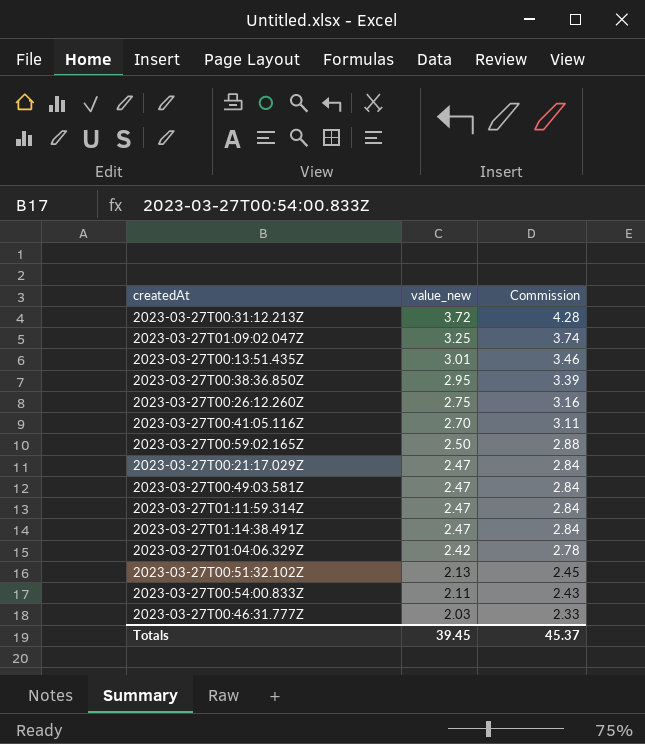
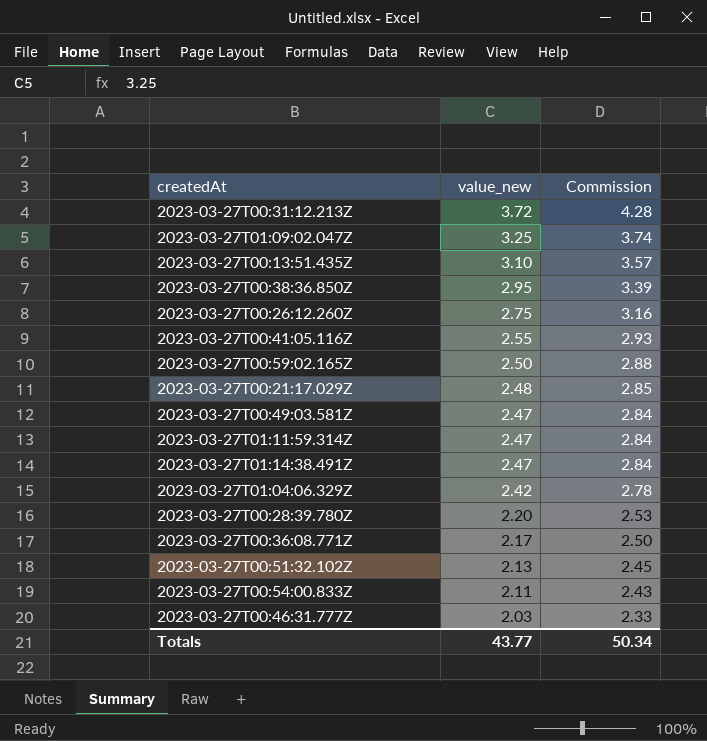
2023-03-27T00:13:51.435Z | value_new: 3.01 -> 3.10
2023-03-27T00:13:51.435Z | Commission: 3.46 -> 3.57
2023-03-27T00:41:05.116Z | value_new: 2.70 -> 2.55
2023-03-27T00:41:05.116Z | Commission: 3.11 -> 2.93
2023-03-27T00:21:17.029Z | value_new: 2.47 -> 2.48
2023-03-27T00:21:17.029Z | Commission: 2.84 -> 2.85
row 2023-03-27T00:28:39.780Z: none -> 2.20 | 2.53
row 2023-03-27T00:36:08.771Z: none -> 2.17 | 2.50
Totals | value_new: 39.45 -> 43.77
Totals | Commission: 45.37 -> 50.34

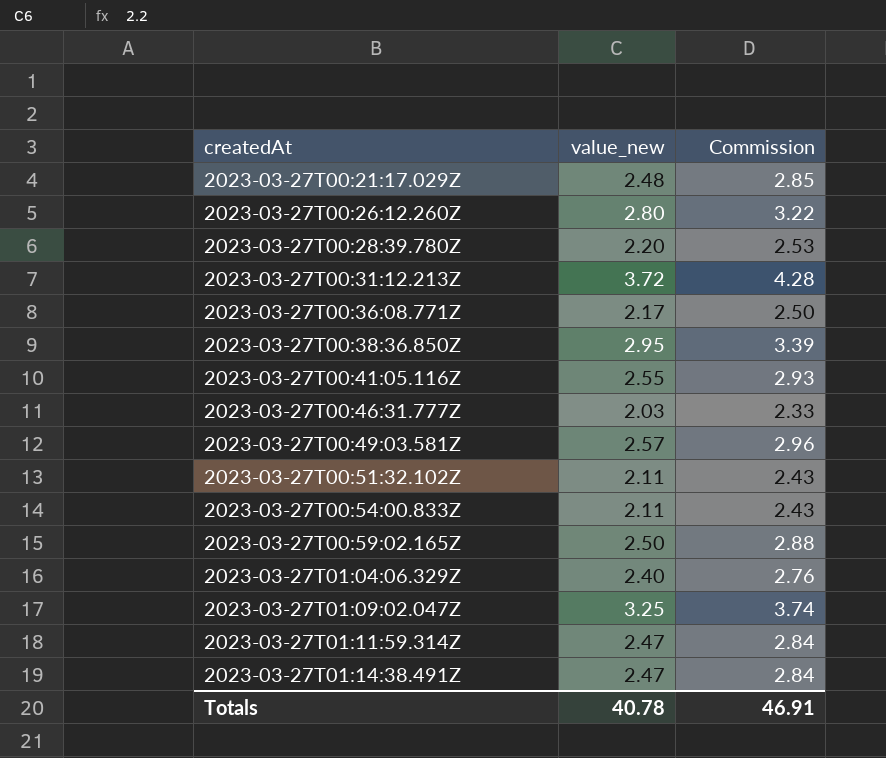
row order: value_new descending -> createdAt ascending
row 2023-03-27T00:13:51.435Z: 3.10 | 3.57 -> none
2023-03-27T00:26:12.260Z | value_new: 2.75 -> 2.80
2023-03-27T00:26:12.260Z | Commission: 3.16 -> 3.22
2023-03-27T00:49:03.581Z | value_new: 2.47 -> 2.57
2023-03-27T00:49:03.581Z | Commission: 2.84 -> 2.96
2023-03-27T00:51:32.102Z | value_new: 2.13 -> 2.11
2023-03-27T00:51:32.102Z | Commission: 2.45 -> 2.43
2023-03-27T01:04:06.329Z | value_new: 2.42 -> 2.40
2023-03-27T01:04:06.329Z | Commission: 2.78 -> 2.76
Totals | value_new: 43.77 -> 40.78
Totals | Commission: 50.34 -> 46.91

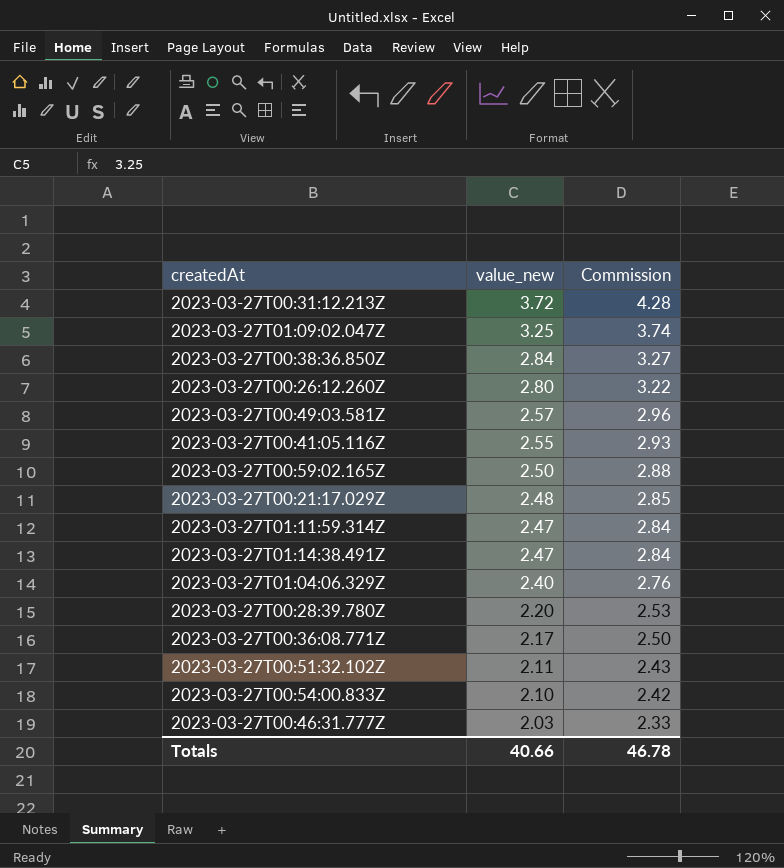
row order: createdAt ascending -> value_new descending
2023-03-27T00:38:36.850Z | value_new: 2.95 -> 2.84
2023-03-27T00:38:36.850Z | Commission: 3.39 -> 3.27
2023-03-27T00:54:00.833Z | value_new: 2.11 -> 2.10
2023-03-27T00:54:00.833Z | Commission: 2.43 -> 2.42
Totals | value_new: 40.78 -> 40.66
Totals | Commission: 46.91 -> 46.78

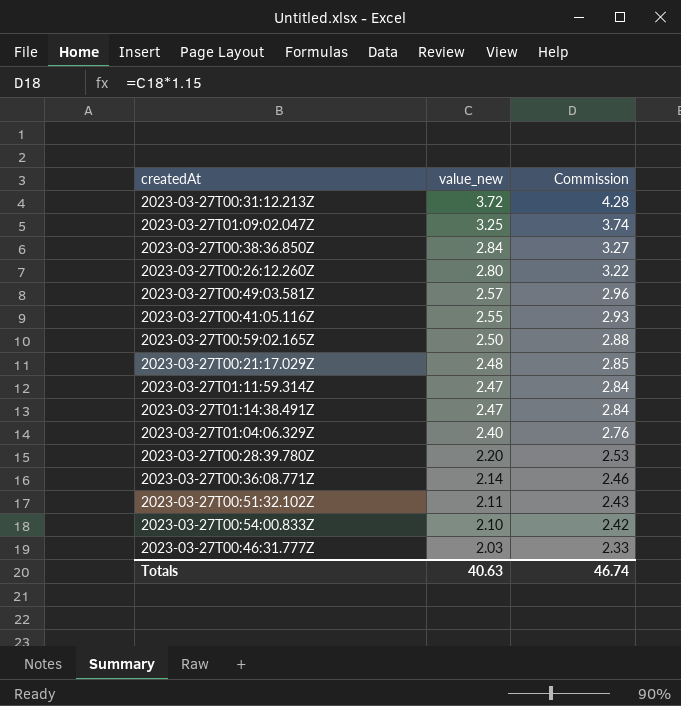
2023-03-27T00:36:08.771Z | value_new: 2.17 -> 2.14
2023-03-27T00:36:08.771Z | Commission: 2.50 -> 2.46
Totals | value_new: 40.66 -> 40.63
Totals | Commission: 46.78 -> 46.74

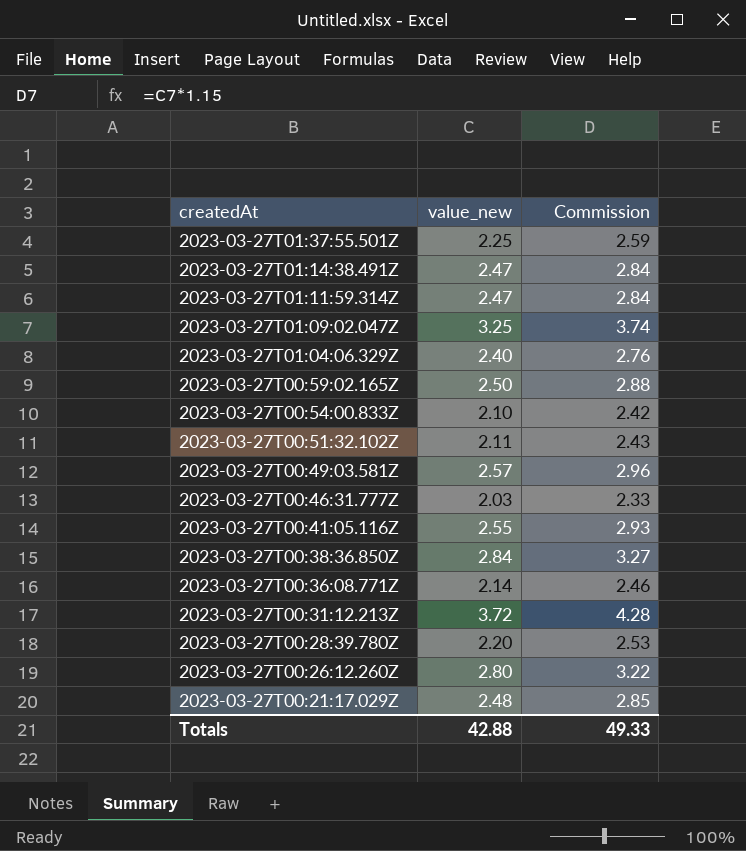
row order: value_new descending -> createdAt descending
row 2023-03-27T01:37:55.501Z: none -> 2.25 | 2.59
Totals | value_new: 40.63 -> 42.88
Totals | Commission: 46.74 -> 49.33

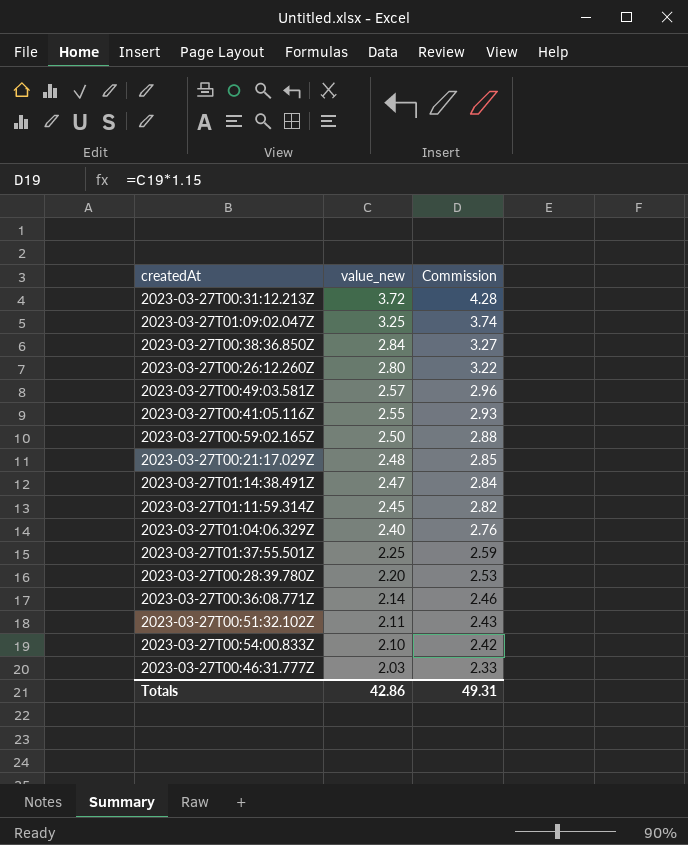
row order: createdAt descending -> value_new descending
2023-03-27T01:11:59.314Z | value_new: 2.47 -> 2.45
2023-03-27T01:11:59.314Z | Commission: 2.84 -> 2.82
Totals | value_new: 42.88 -> 42.86
Totals | Commission: 49.33 -> 49.31

